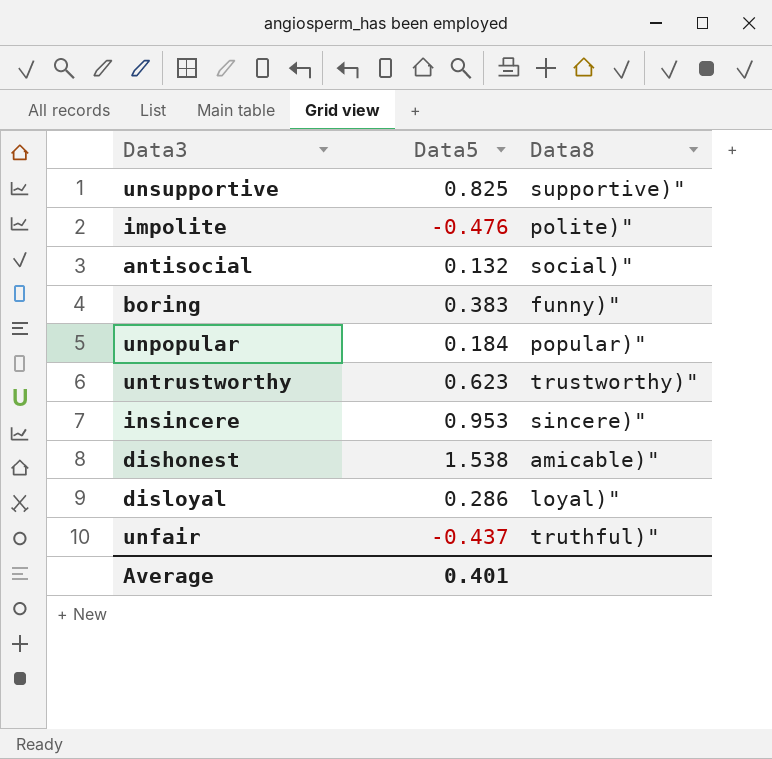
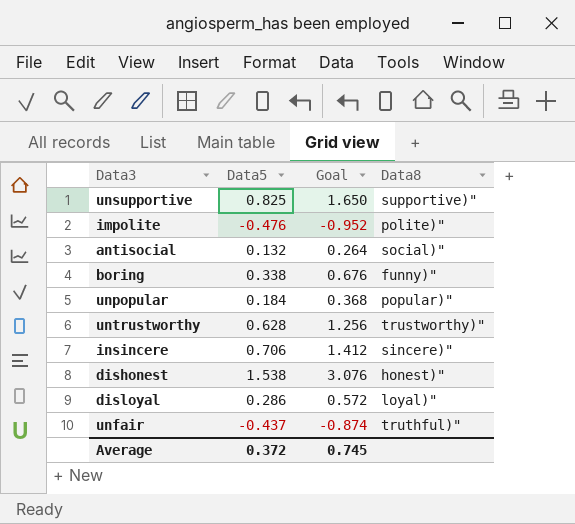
column Goal | formula: none -> [Data5] * 2
boring | Data5: 0.383 -> 0.338
untrustworthy | Data5: 0.623 -> 0.628
insincere | Data5: 0.953 -> 0.706
dishonest | Data8: amicable)" -> honest)"
Average | Data5: 0.401 -> 0.372

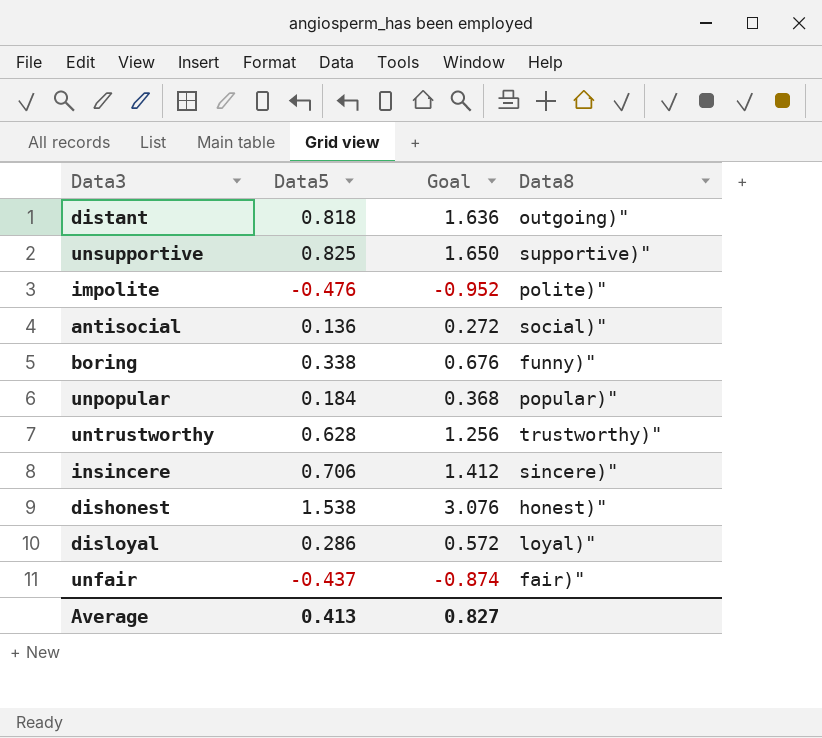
row distant: none -> 0.818 | 1.636 | outgoing)"
antisocial | Data5: 0.132 -> 0.136
antisocial | Goal: 0.264 -> 0.272
unfair | Data8: truthful)" -> fair)"
Average | Data5: 0.372 -> 0.413
Average | Goal: 0.745 -> 0.827

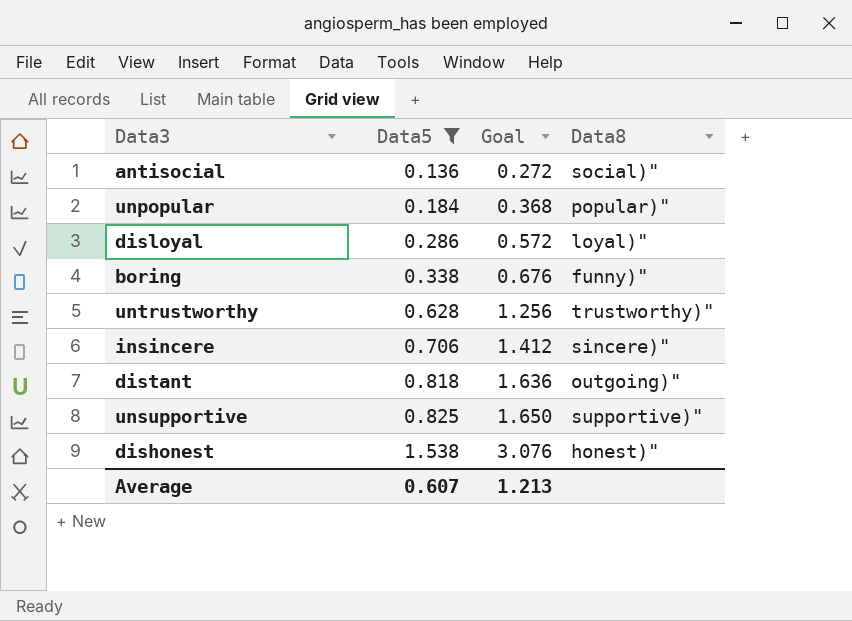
filter: none -> Data5 >= 0.136
row order: none -> Data5 ascending
Average | Data5: 0.413 -> 0.607
Average | Goal: 0.827 -> 1.213

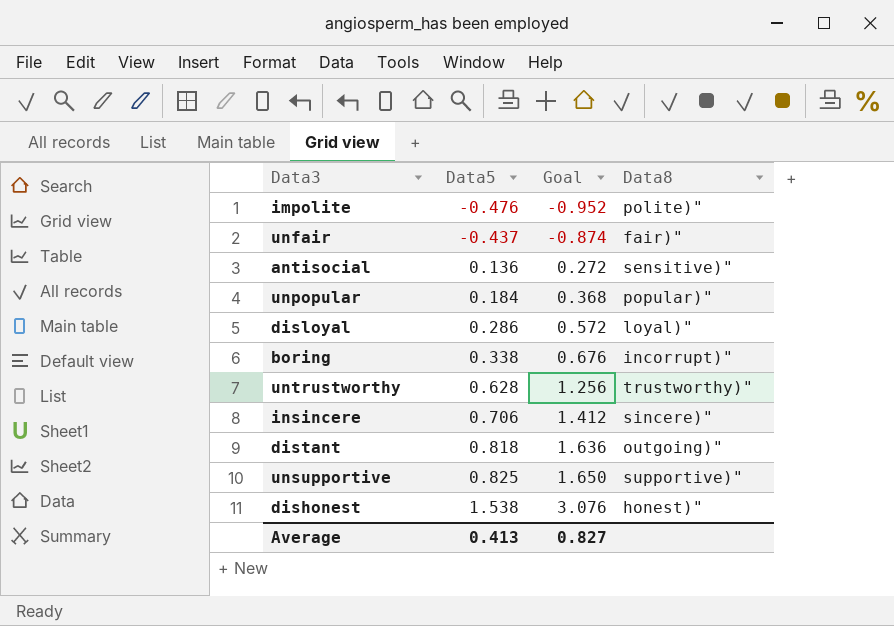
filter: Data5 >= 0.136 -> none
antisocial | Data8: social)" -> sensitive)"
boring | Data8: funny)" -> incorrupt)"
Average | Data5: 0.607 -> 0.413
Average | Goal: 1.213 -> 0.827

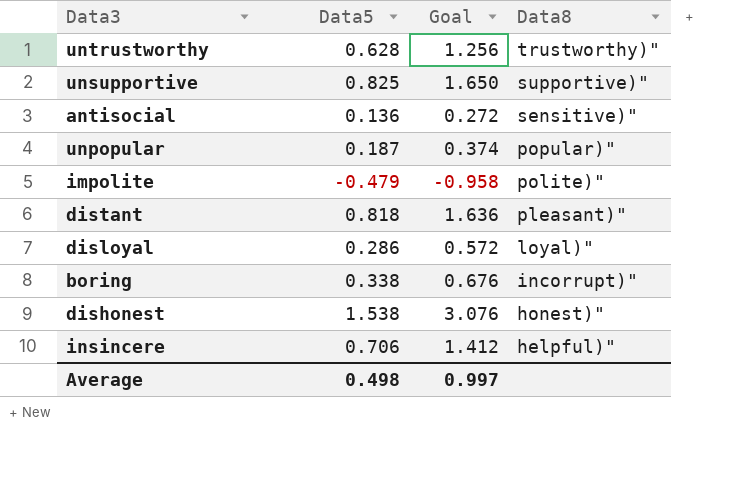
row order: Data5 ascending -> Data8 descending
row unfair: -0.437 | -0.874 | fair)" -> none
unpopular | Data5: 0.184 -> 0.187
unpopular | Goal: 0.368 -> 0.374
impolite | Data5: -0.476 -> -0.479
impolite | Goal: -0.952 -> -0.958
distant | Data8: outgoing)" -> pleasant)"
insincere | Data8: sincere)" -> helpful)"
Average | Data5: 0.413 -> 0.498
Average | Goal: 0.827 -> 0.997

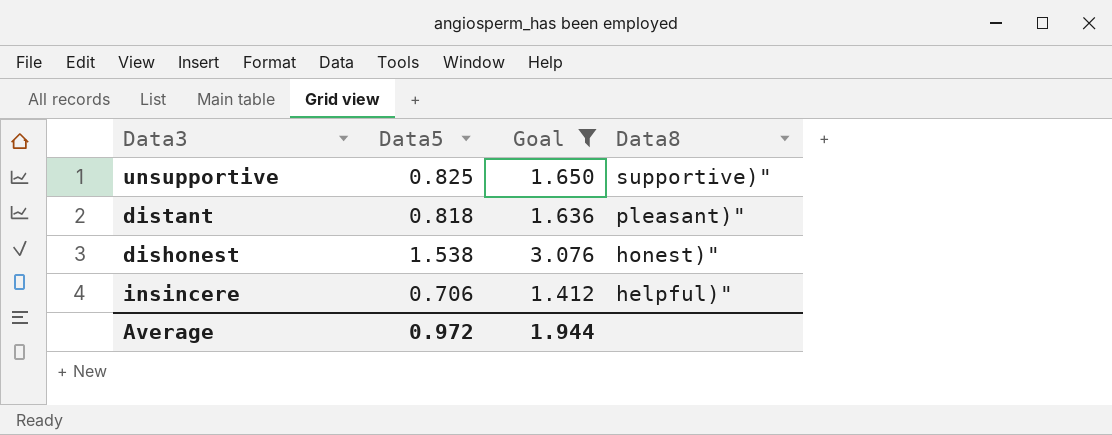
filter: none -> Goal >= 1.412
Average | Data5: 0.498 -> 0.972
Average | Goal: 0.997 -> 1.944

